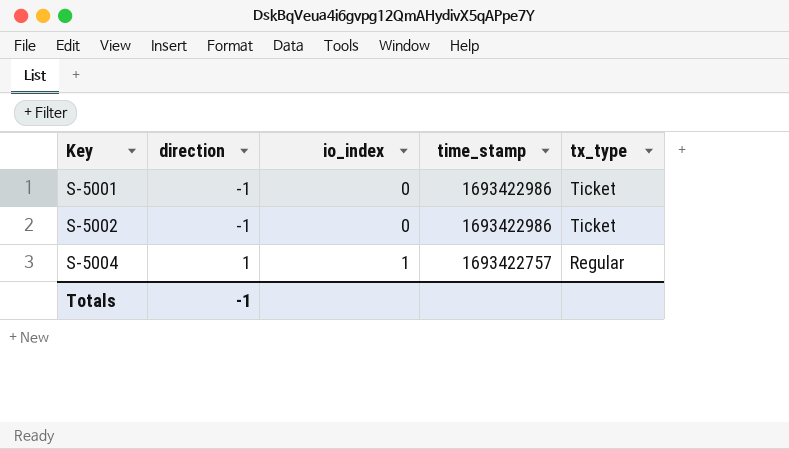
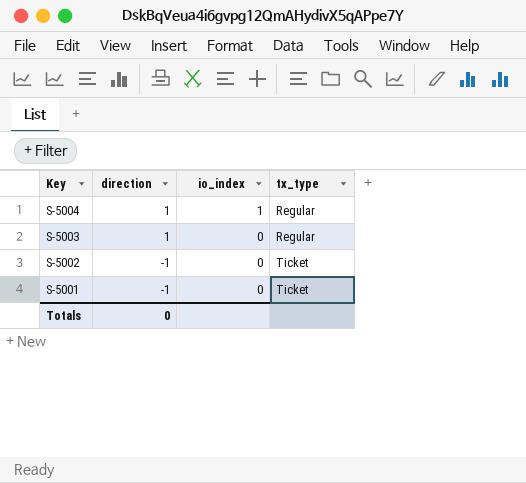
row order: Key ascending -> Key descending
column time_stamp | position: 4 -> none
row S-5003: none -> 1 | 0 | Regular
Totals | direction: -1 -> 0

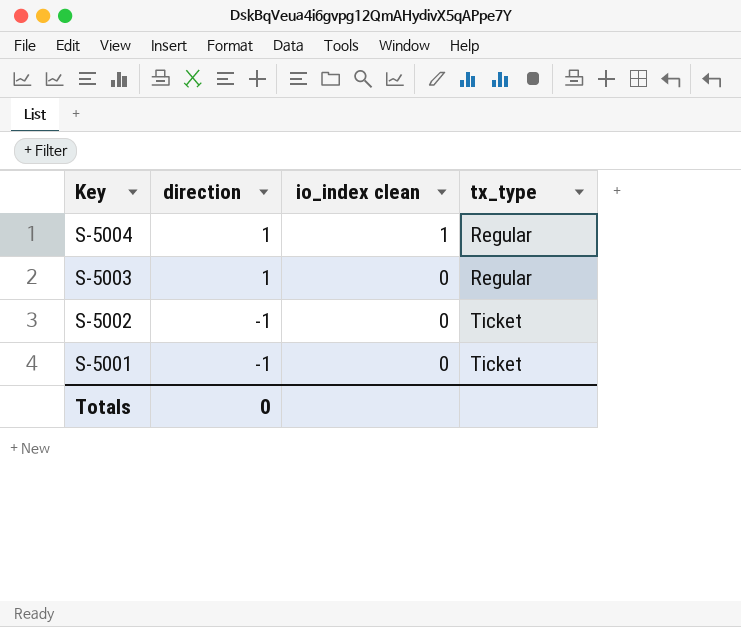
column name: io_index -> io_index clean

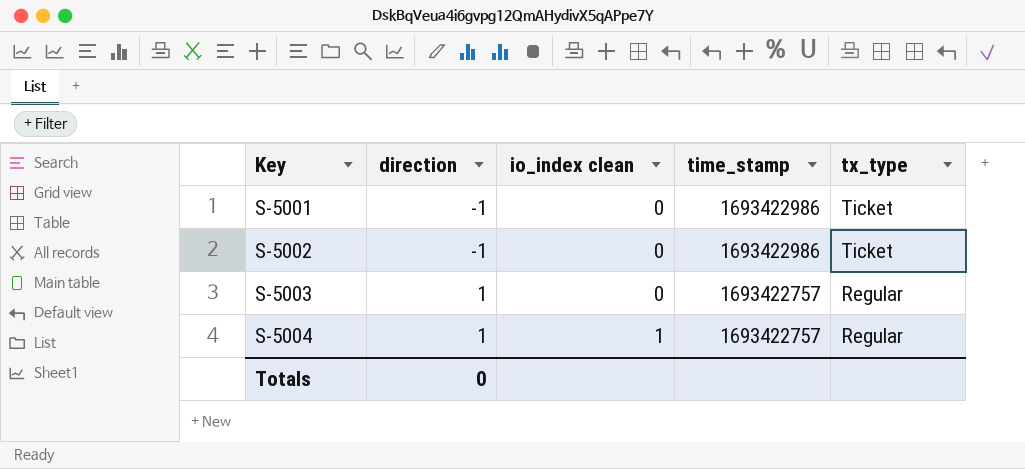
row order: Key descending -> Key ascending
column time_stamp | position: none -> 4

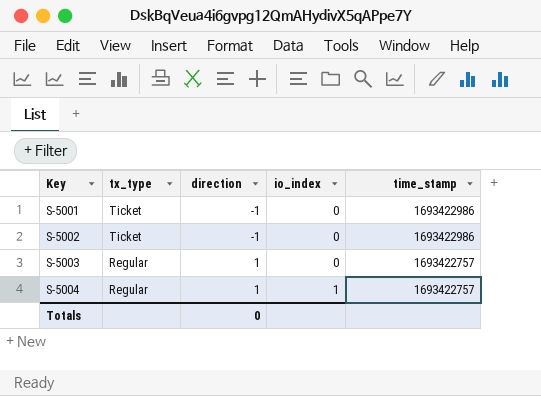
column tx_type | position: 5 -> 2
column name: io_index clean -> io_index

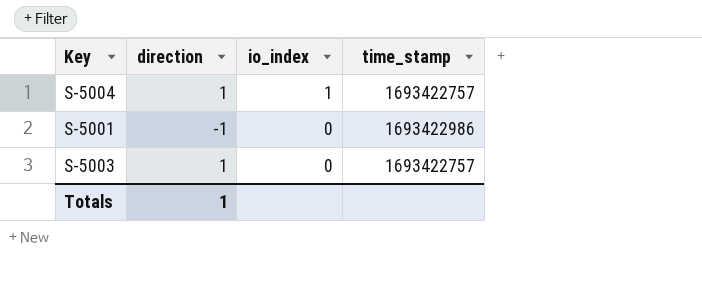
row order: Key ascending -> io_index descending
column tx_type | position: 2 -> none
row S-5002: Ticket | -1 | 0 | 1693422986 -> none
Totals | direction: 0 -> 1

